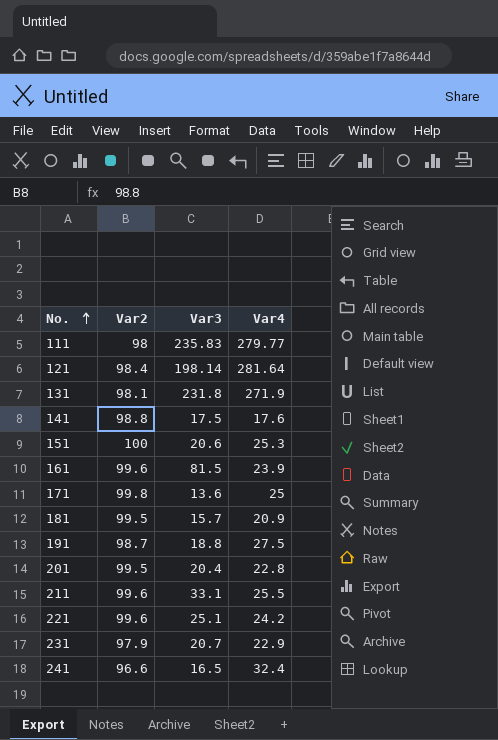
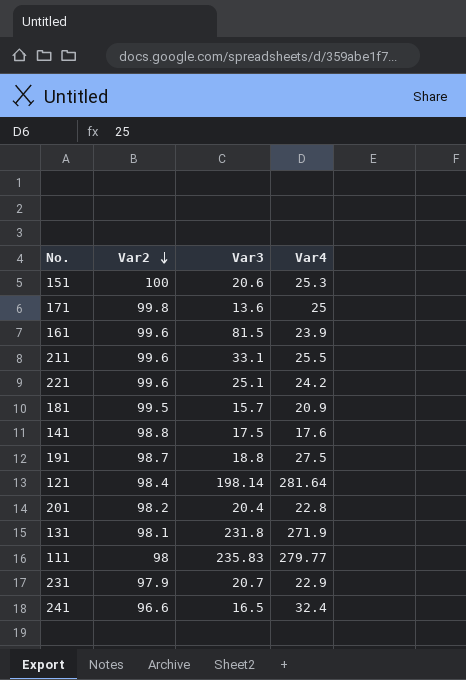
row order: No. ascending -> Var2 descending
201 | Var2: 99.5 -> 98.2

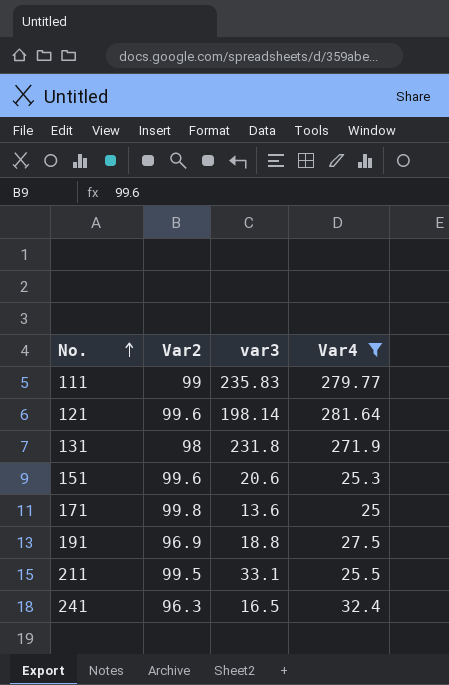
filter: none -> Var4 >= 25
row order: Var2 descending -> No. ascending
column name: Var3 -> var3
111 | Var2: 98 -> 99
121 | Var2: 98.4 -> 99.6
131 | Var2: 98.1 -> 98
151 | Var2: 100 -> 99.6
191 | Var2: 98.7 -> 96.9
211 | Var2: 99.6 -> 99.5
241 | Var2: 96.6 -> 96.3

